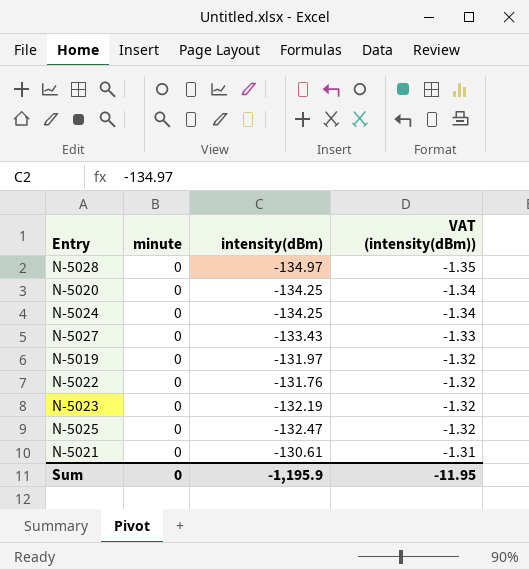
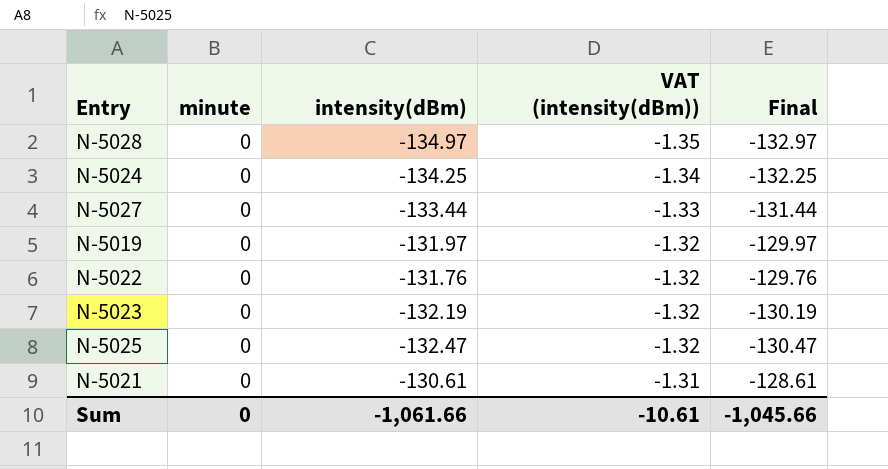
column Final | formula: none -> [intensity(dBm)] + 2
row N-5020: 0 | -134.25 | -1.34 -> none
N-5027 | intensity(dBm): -133.43 -> -133.44
Sum | intensity(dBm): -1,195.9 -> -1,061.66
Sum | VAT (intensity(dBm)): -11.95 -> -10.61

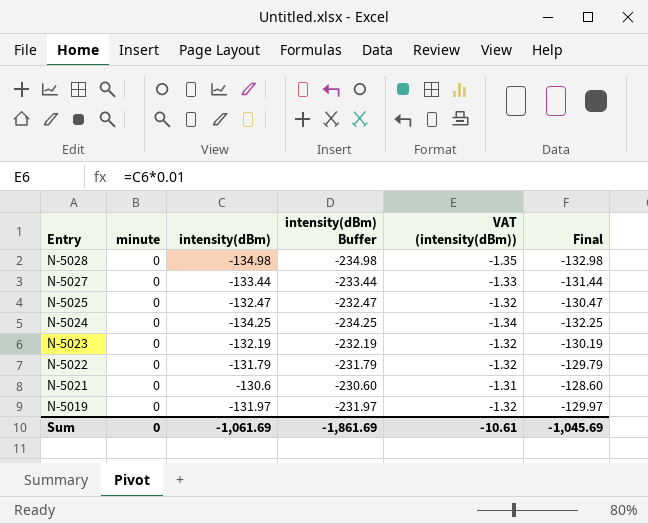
row order: VAT (intensity(dBm)) ascending -> Entry descending
column intensity(dBm) Buffer | formula: none -> [intensity(dBm)] - 100
N-5028 | intensity(dBm): -134.97 -> -134.98
N-5028 | Final: -132.97 -> -132.98
N-5022 | intensity(dBm): -131.76 -> -131.79
N-5022 | Final: -129.76 -> -129.79
N-5021 | intensity(dBm): -130.61 -> -130.6
N-5021 | Final: -128.61 -> -128.60
Sum | intensity(dBm): -1,061.66 -> -1,061.69
Sum | Final: -1,045.66 -> -1,045.69

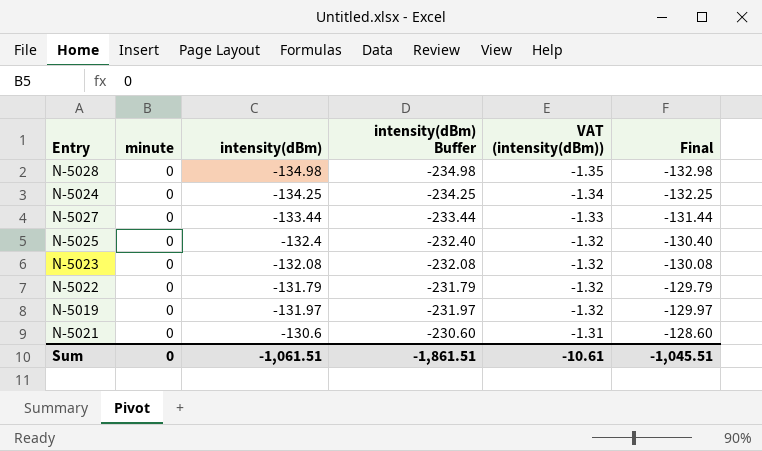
row order: Entry descending -> VAT (intensity(dBm)) ascending
N-5025 | intensity(dBm): -132.47 -> -132.4
N-5025 | intensity(dBm) Buffer: -232.47 -> -232.40
N-5025 | Final: -130.47 -> -130.40
N-5023 | intensity(dBm): -132.19 -> -132.08
N-5023 | intensity(dBm) Buffer: -232.19 -> -232.08
N-5023 | Final: -130.19 -> -130.08
Sum | intensity(dBm): -1,061.69 -> -1,061.51
Sum | intensity(dBm) Buffer: -1,861.69 -> -1,861.51
Sum | Final: -1,045.69 -> -1,045.51

